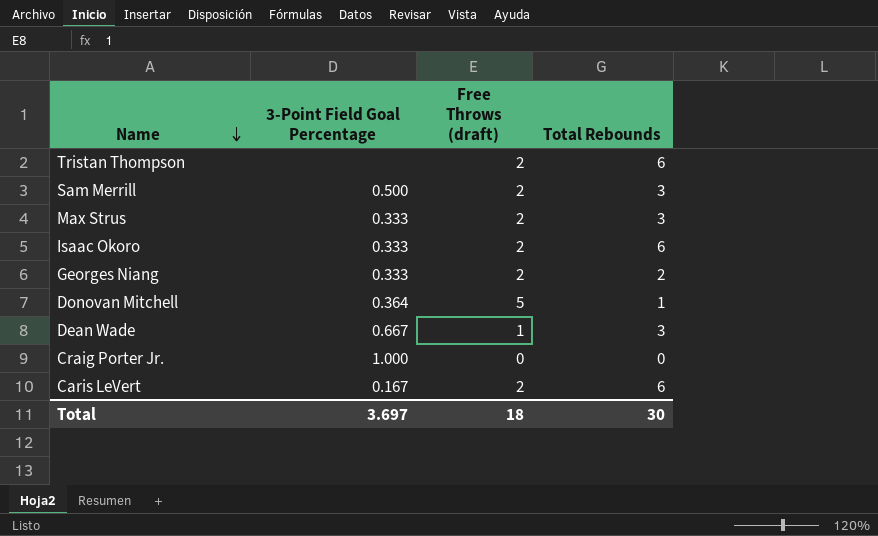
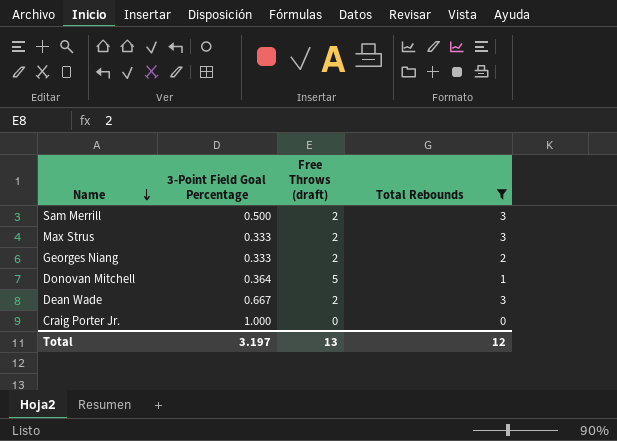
filter: none -> Total Rebounds != 6
Dean Wade | Free Throws (draft): 1 -> 2
Total | 3-Point Field Goal Percentage: 3.697 -> 3.197
Total | Free Throws (draft): 18 -> 13
Total | Total Rebounds: 30 -> 12

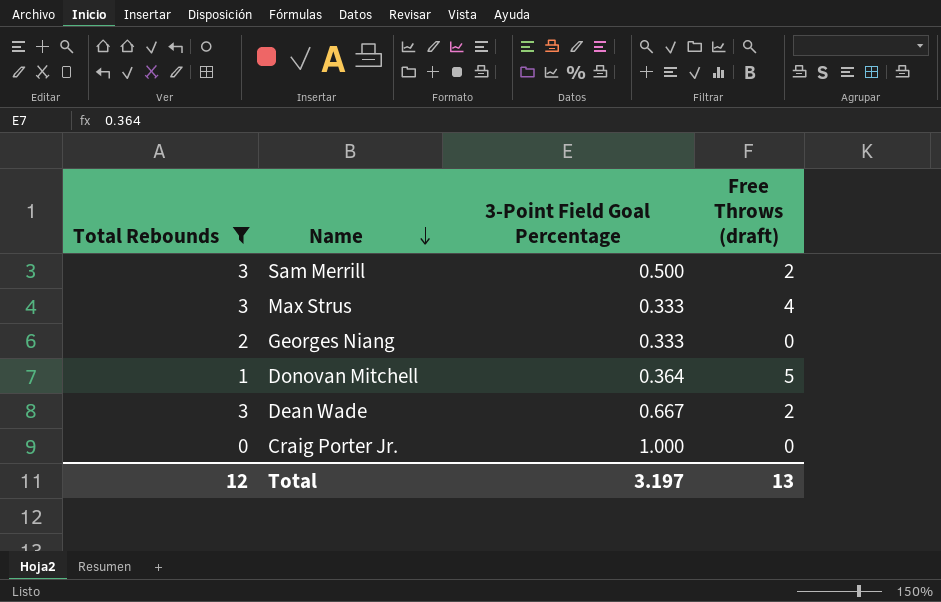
column Total Rebounds | position: 4 -> 1
Max Strus | Free Throws (draft): 2 -> 4
Georges Niang | Free Throws (draft): 2 -> 0

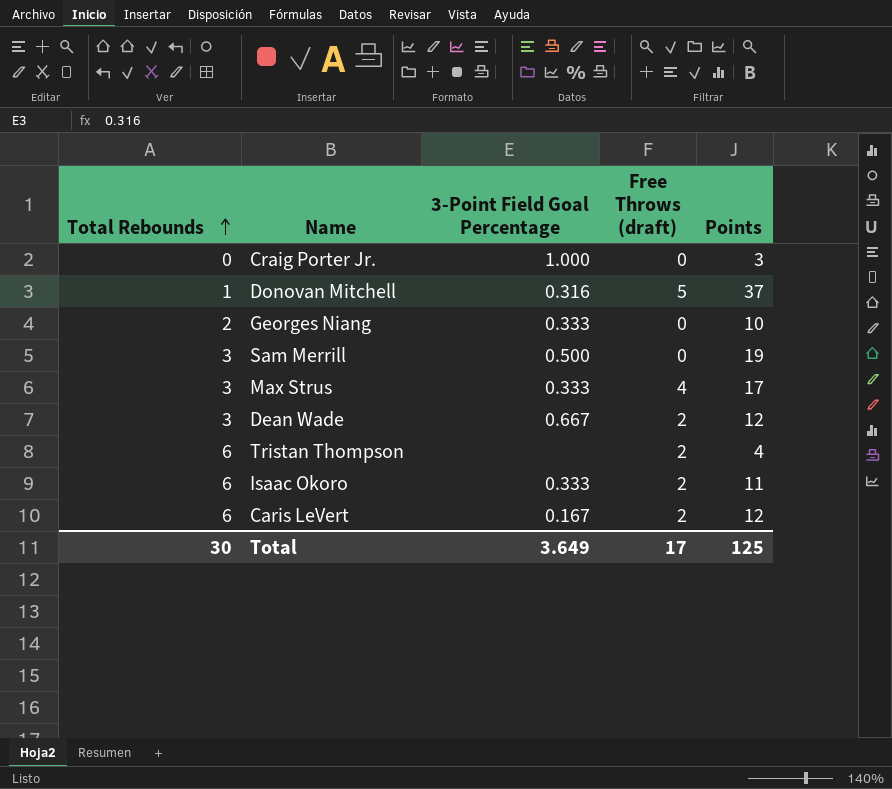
filter: Total Rebounds != 6 -> none
row order: Name descending -> Total Rebounds ascending
column Points | position: none -> 5
Donovan Mitchell | 3-Point Field Goal Percentage: 0.364 -> 0.316
Sam Merrill | Free Throws (draft): 2 -> 0
Total | Total Rebounds: 12 -> 30
Total | 3-Point Field Goal Percentage: 3.197 -> 3.649
Total | Free Throws (draft): 13 -> 17

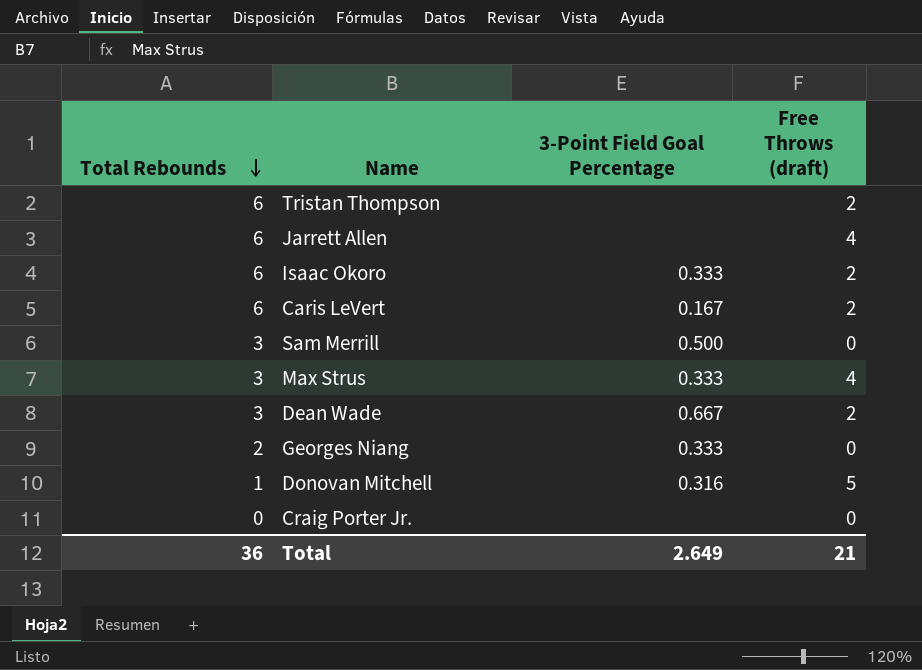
row order: Total Rebounds ascending -> Total Rebounds descending
column Points | position: 5 -> none
row Jarrett Allen: none -> 6 | none | 4
Craig Porter Jr. | 3-Point Field Goal Percentage: 1.000 -> none
Total | Total Rebounds: 30 -> 36
Total | 3-Point Field Goal Percentage: 3.649 -> 2.649
Total | Free Throws (draft): 17 -> 21

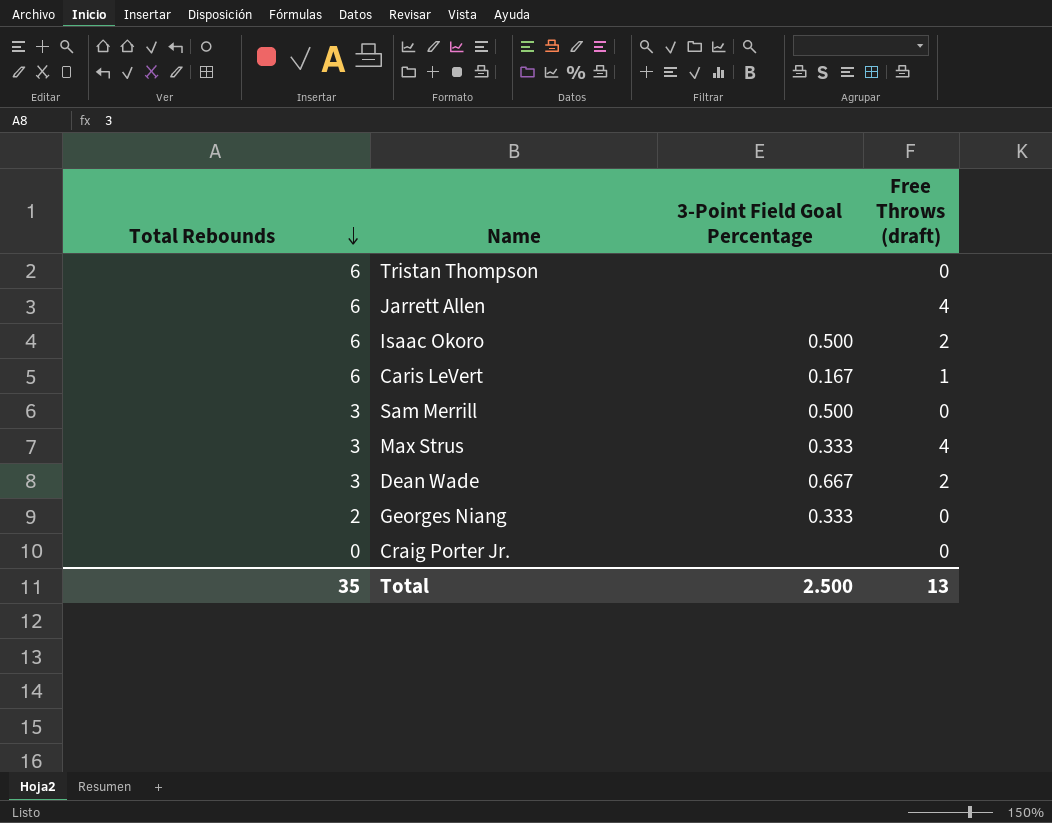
row Donovan Mitchell: 1 | 0.316 | 5 -> none
Tristan Thompson | Free Throws (draft): 2 -> 0
Isaac Okoro | 3-Point Field Goal Percentage: 0.333 -> 0.500
Caris LeVert | Free Throws (draft): 2 -> 1
Total | Total Rebounds: 36 -> 35
Total | 3-Point Field Goal Percentage: 2.649 -> 2.500
Total | Free Throws (draft): 21 -> 13

